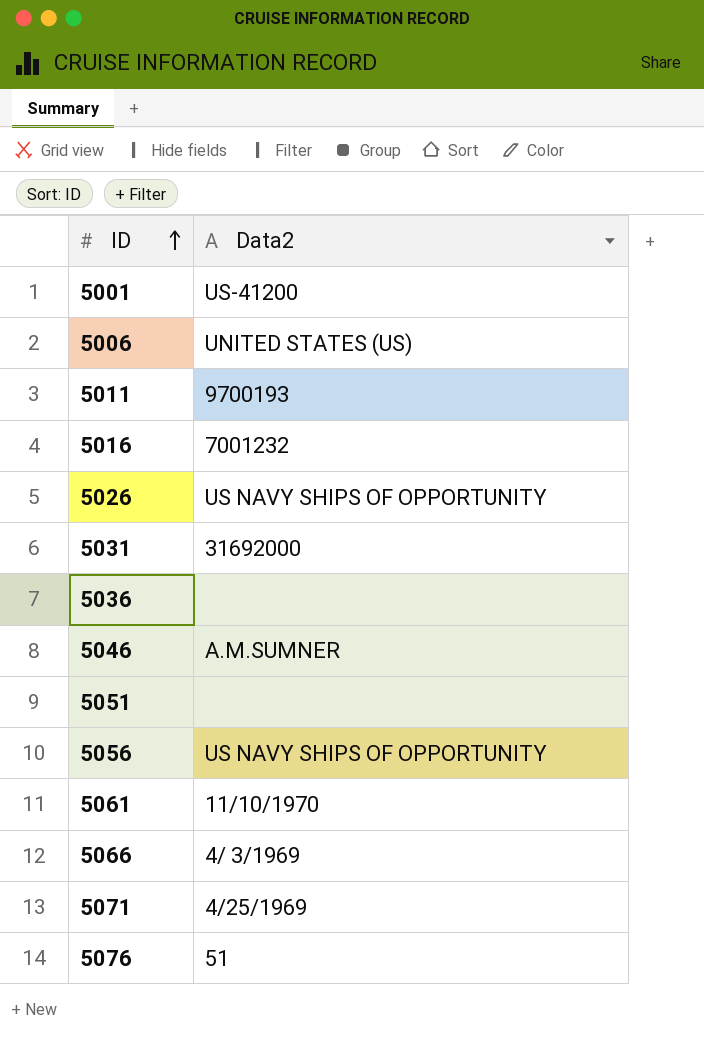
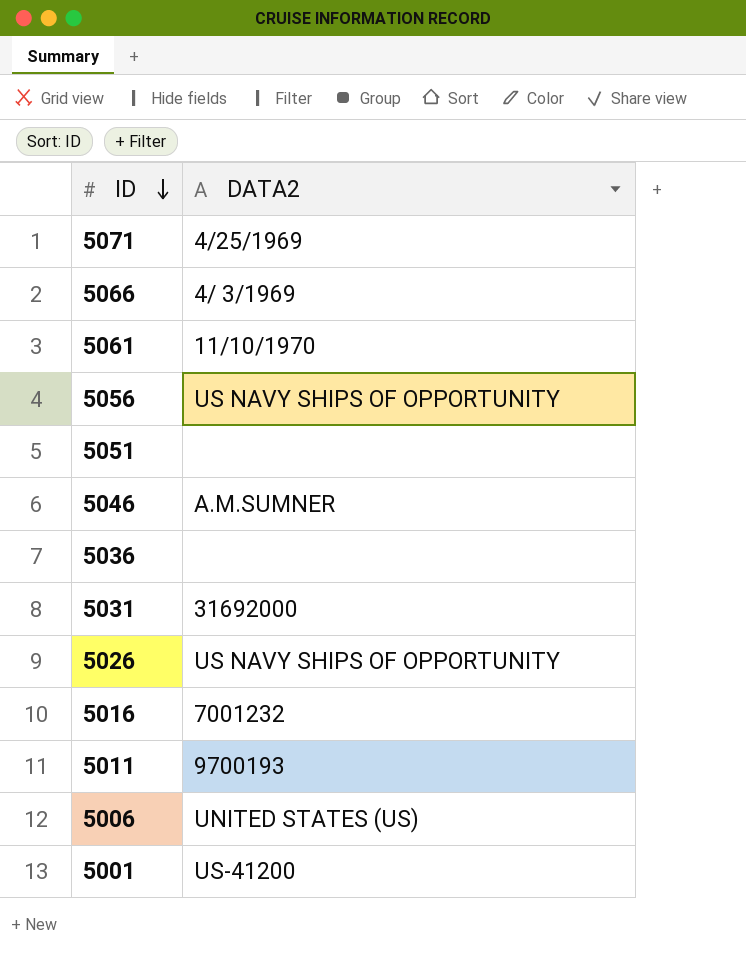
row order: ID ascending -> ID descending
column name: Data2 -> DATA2
row 5076: 51 -> none

